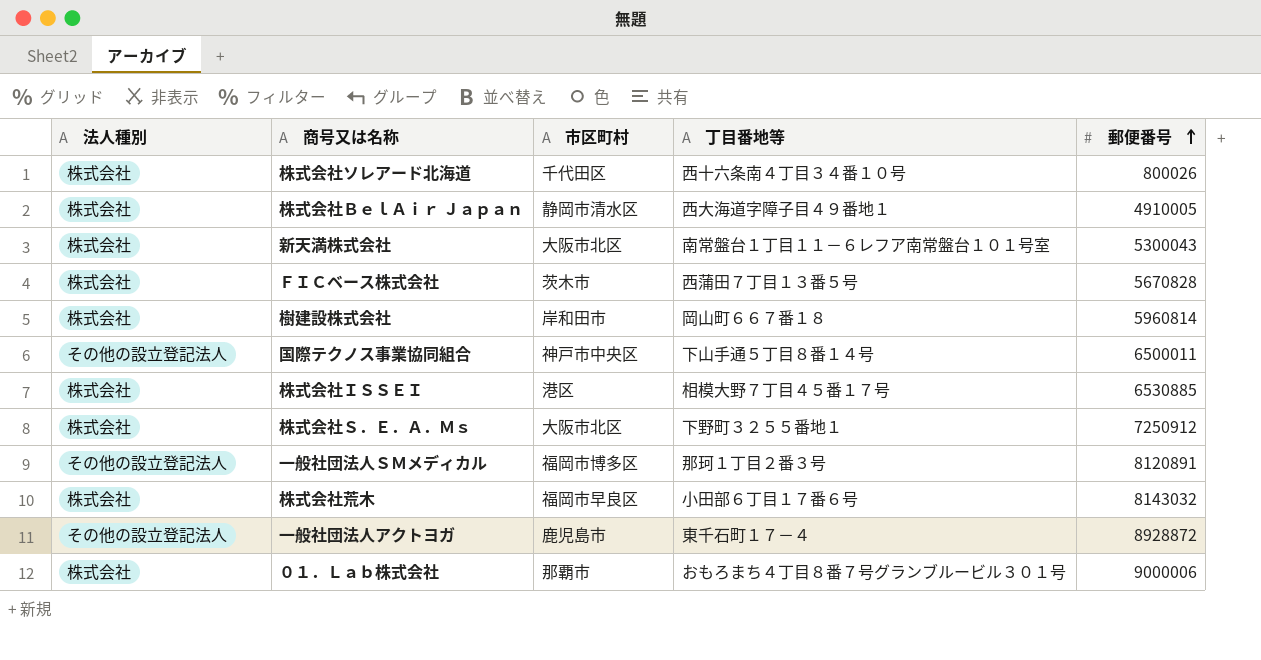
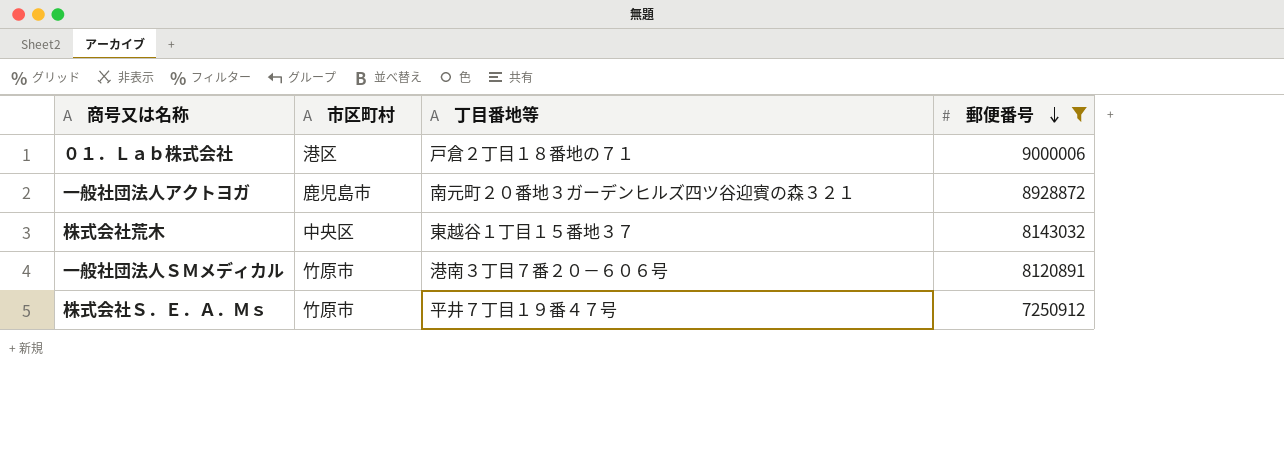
filter: none -> 郵便番号 >= 7250912
row order: 郵便番号 ascending -> 郵便番号 descending
column 法人種別 | position: 1 -> none
０１．Ｌａｂ株式会社 | 市区町村: 那覇市 -> 港区
０１．Ｌａｂ株式会社 | 丁目番地等: おもろまち４丁目８番７号グランブルービル３０１号 -> 戸倉２丁目１８番地の７１
一般社団法人アクトヨガ | 丁目番地等: 東千石町１７－４ -> 南元町２０番地３ガーデンヒルズ四ツ谷迎賓の森３２１
株式会社荒木 | 市区町村: 福岡市早良区 -> 中央区
株式会社荒木 | 丁目番地等: 小田部６丁目１７番６号 -> 東越谷１丁目１５番地３７
一般社団法人ＳＭメディカル | 市区町村: 福岡市博多区 -> 竹原市
一般社団法人ＳＭメディカル | 丁目番地等: 那珂１丁目２番３号 -> 港南３丁目７番２０－６０６号
株式会社Ｓ．Ｅ．Ａ．Ｍｓ | 市区町村: 大阪市北区 -> 竹原市
株式会社Ｓ．Ｅ．Ａ．Ｍｓ | 丁目番地等: 下野町３２５５番地１ -> 平井７丁目１９番４７号

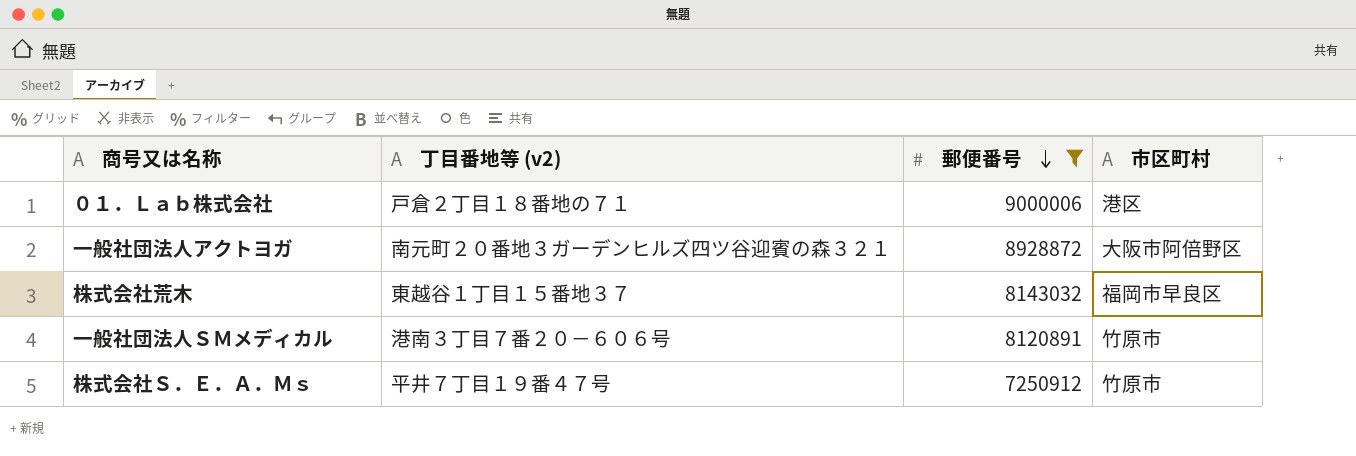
column name: 丁目番地等 -> 丁目番地等 (v2)
column 市区町村 | position: 2 -> 4
一般社団法人アクトヨガ | 市区町村: 鹿児島市 -> 大阪市阿倍野区
株式会社荒木 | 市区町村: 中央区 -> 福岡市早良区

